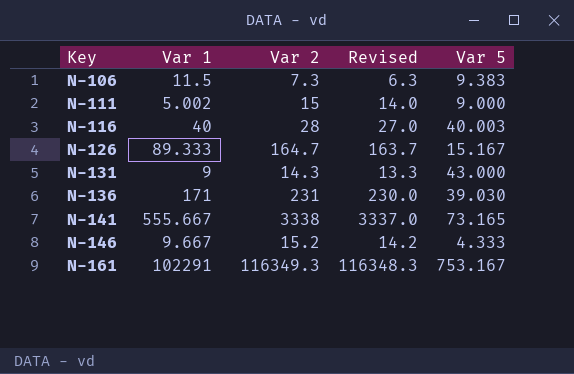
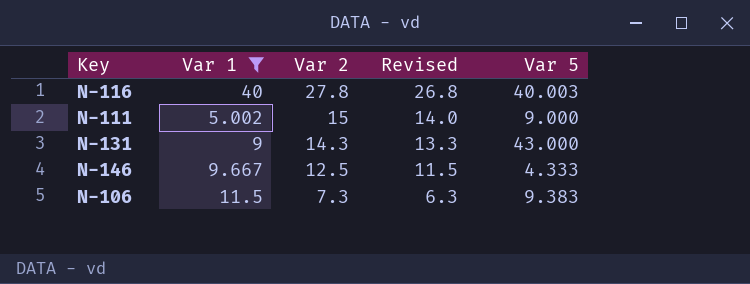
filter: none -> Var 1 <= 40
row order: Key ascending -> Var 2 descending
N-116 | Var 2: 28 -> 27.8
N-116 | Revised: 27.0 -> 26.8
N-146 | Var 2: 15.2 -> 12.5
N-146 | Revised: 14.2 -> 11.5

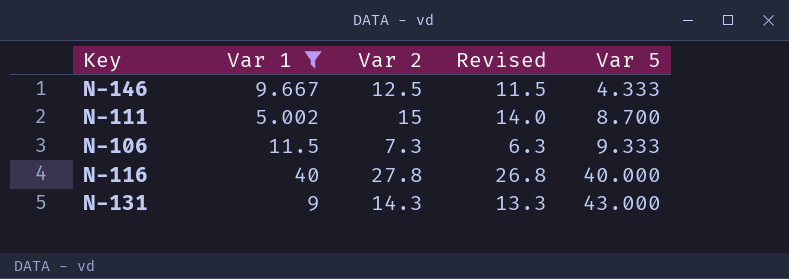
row order: Var 2 descending -> Var 5 ascending
N-111 | Var 5: 9.000 -> 8.700
N-106 | Var 5: 9.383 -> 9.333
N-116 | Var 5: 40.003 -> 40.000

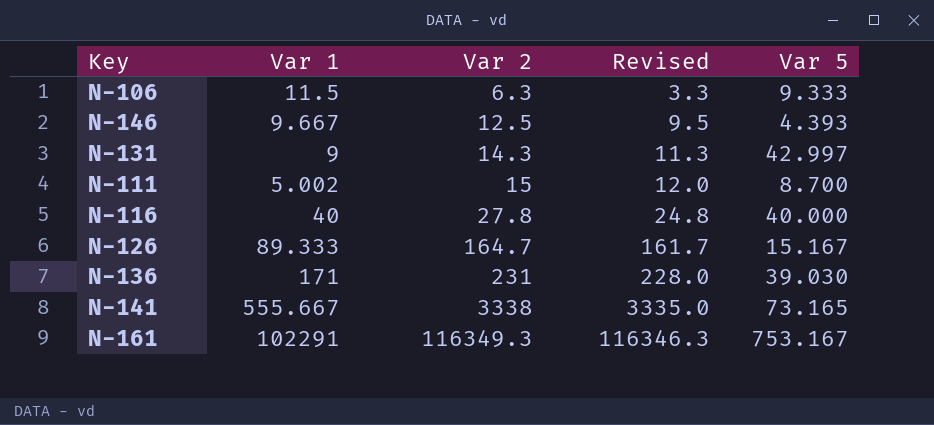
filter: Var 1 <= 40 -> none
row order: Var 5 ascending -> Var 2 ascending
column Revised | formula: [Var 2] - 1 -> [Var 2] - 3
N-106 | Var 2: 7.3 -> 6.3
N-146 | Var 5: 4.333 -> 4.393
N-131 | Var 5: 43.000 -> 42.997

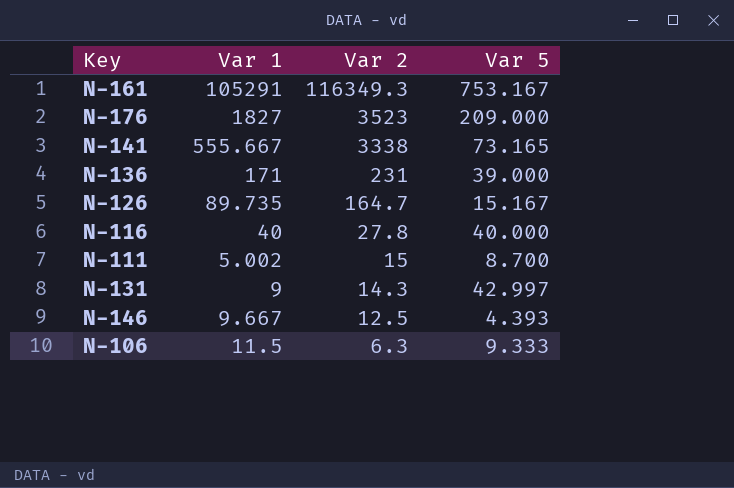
row order: Var 2 ascending -> Var 2 descending
column Revised | formula: [Var 2] - 3 -> none
N-161 | Var 1: 102291 -> 105291
row N-176: none -> 1827 | 3523 | 209.000
N-136 | Var 5: 39.030 -> 39.000
N-126 | Var 1: 89.333 -> 89.735

